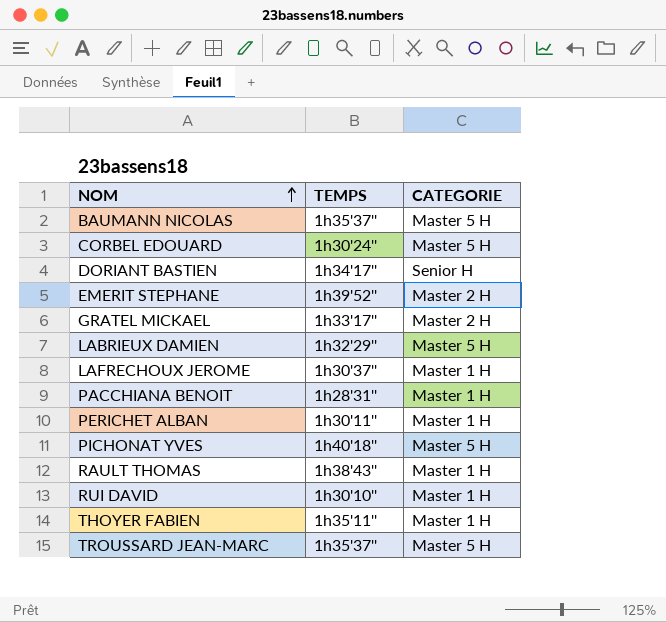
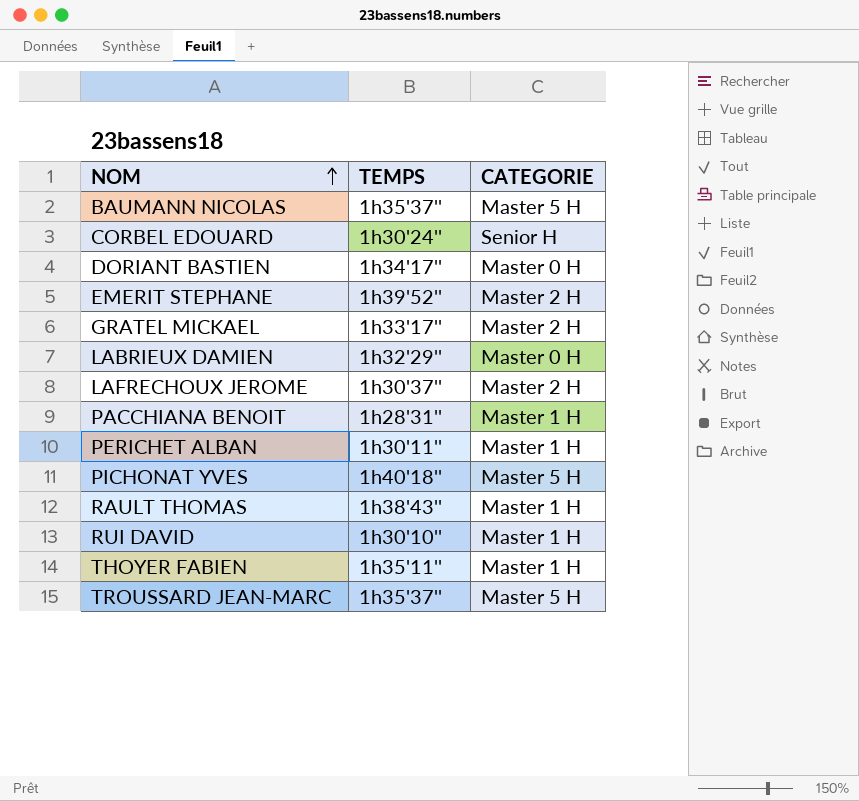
CORBEL EDOUARD | CATEGORIE: Master 5 H -> Senior H
DORIANT BASTIEN | CATEGORIE: Senior H -> Master 0 H
LABRIEUX DAMIEN | CATEGORIE: Master 5 H -> Master 0 H
LAFRECHOUX JEROME | CATEGORIE: Master 1 H -> Master 2 H

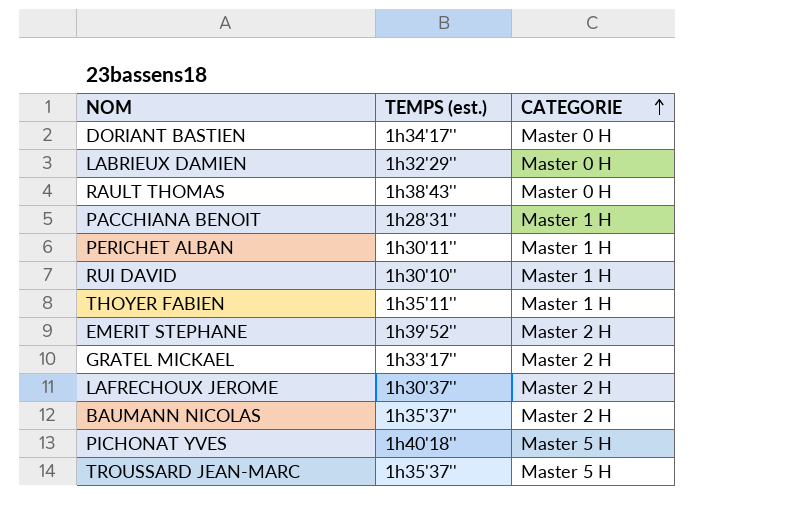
row order: NOM ascending -> CATEGORIE ascending
column name: TEMPS -> TEMPS (est.)
row CORBEL EDOUARD: 1h30'24'' | Senior H -> none
RAULT THOMAS | CATEGORIE: Master 1 H -> Master 0 H
BAUMANN NICOLAS | CATEGORIE: Master 5 H -> Master 2 H

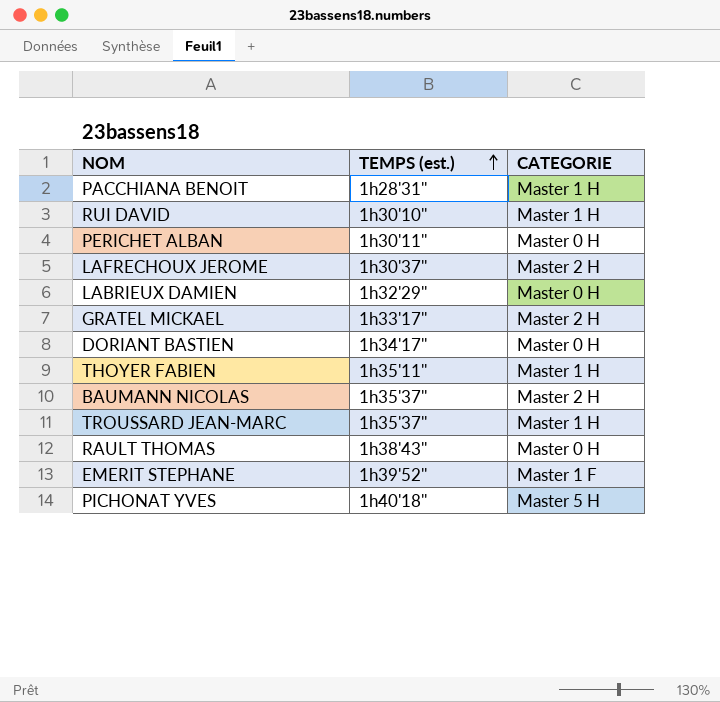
row order: CATEGORIE ascending -> TEMPS (est.) ascending
PERICHET ALBAN | CATEGORIE: Master 1 H -> Master 0 H
TROUSSARD JEAN-MARC | CATEGORIE: Master 5 H -> Master 1 H
EMERIT STEPHANE | CATEGORIE: Master 2 H -> Master 1 F

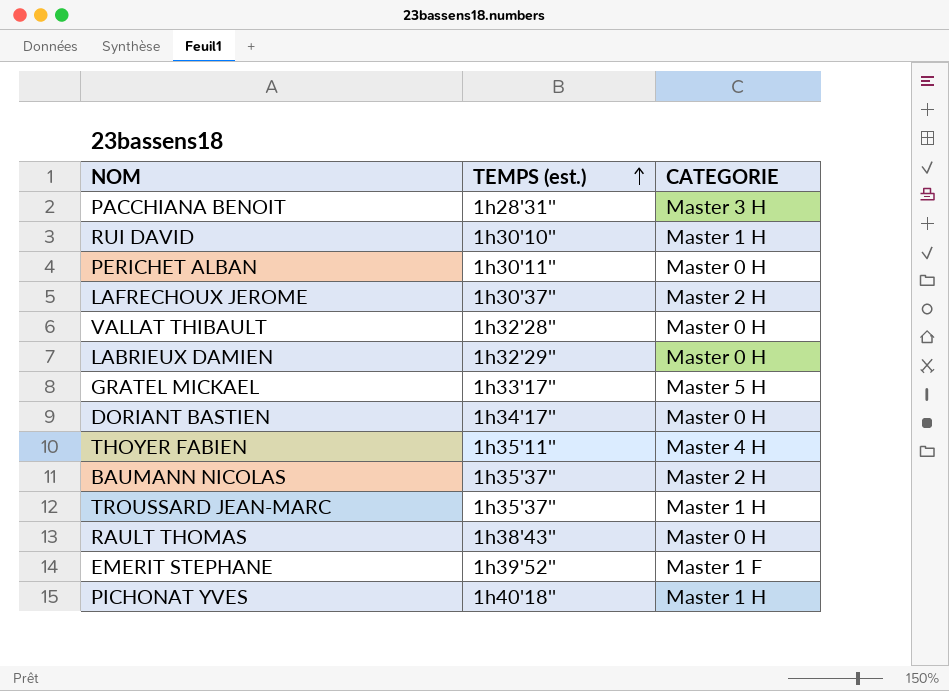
PACCHIANA BENOIT | CATEGORIE: Master 1 H -> Master 3 H
row VALLAT THIBAULT: none -> 1h32'28'' | Master 0 H
GRATEL MICKAEL | CATEGORIE: Master 2 H -> Master 5 H
THOYER FABIEN | CATEGORIE: Master 1 H -> Master 4 H
PICHONAT YVES | CATEGORIE: Master 5 H -> Master 1 H

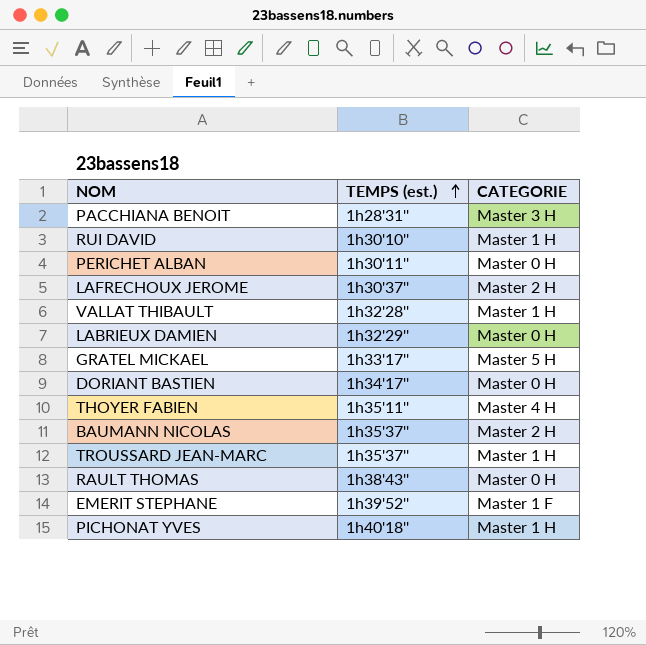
VALLAT THIBAULT | CATEGORIE: Master 0 H -> Master 1 H

